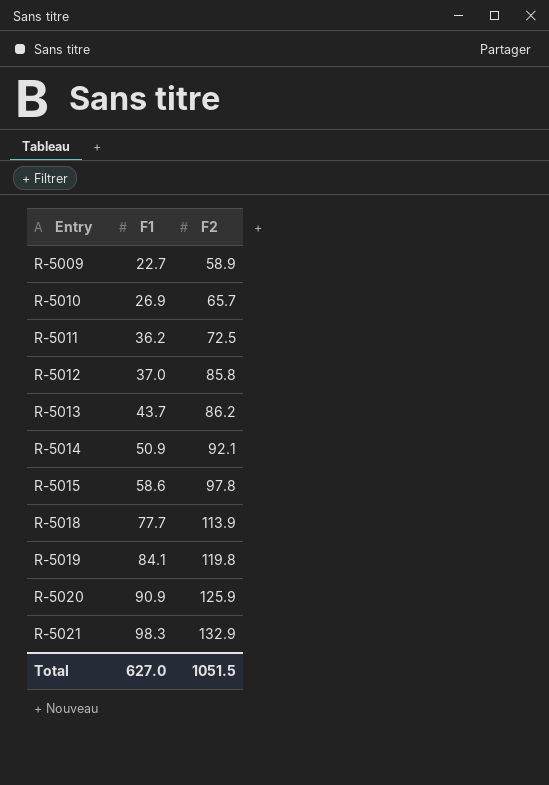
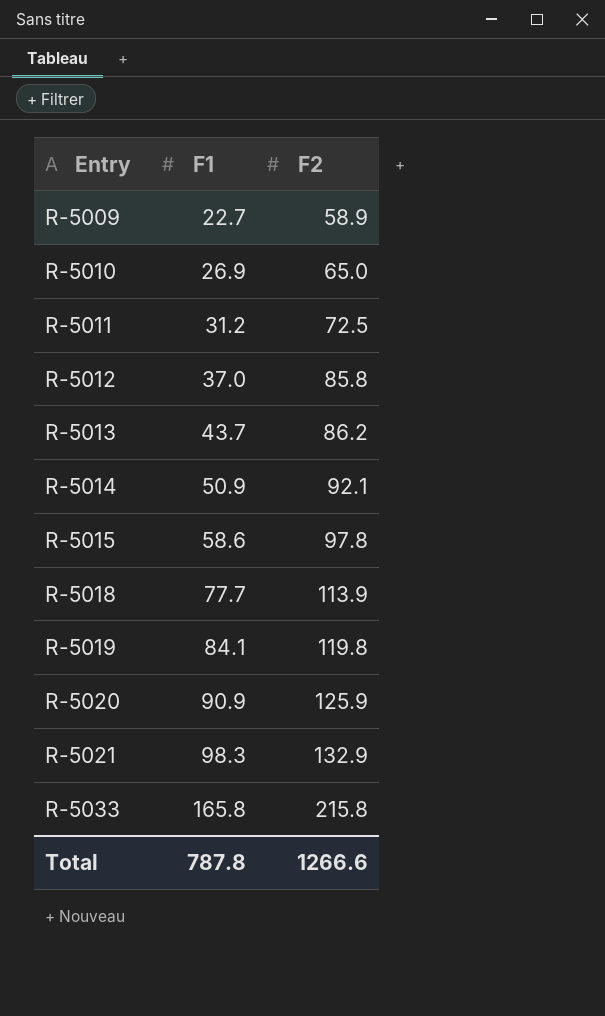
R-5010 | F2: 65.7 -> 65.0
R-5011 | F1: 36.2 -> 31.2
row R-5033: none -> 165.8 | 215.8
Total | F1: 627.0 -> 787.8
Total | F2: 1051.5 -> 1266.6

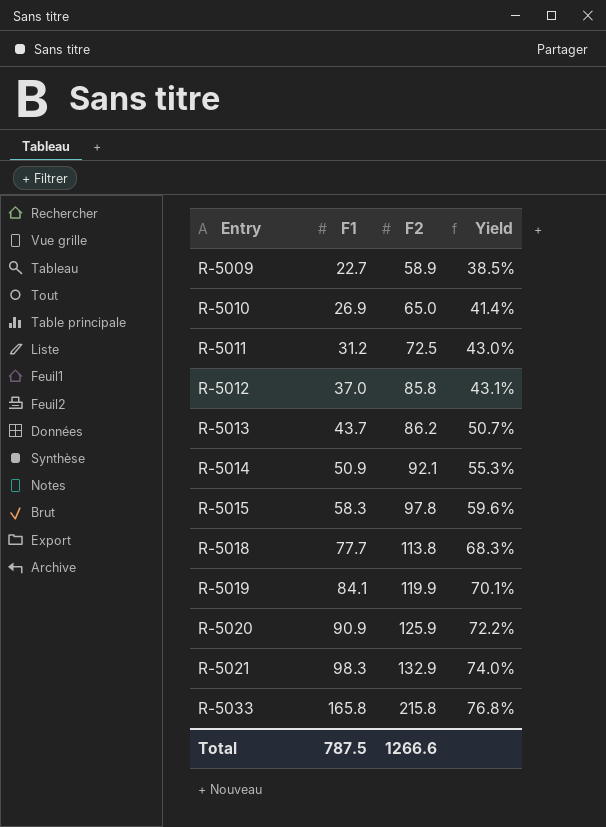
column Yield | formula: none -> [F1] / [F2]
R-5015 | F1: 58.6 -> 58.3
R-5018 | F2: 113.9 -> 113.8
R-5019 | F2: 119.8 -> 119.9
Total | F1: 787.8 -> 787.5

